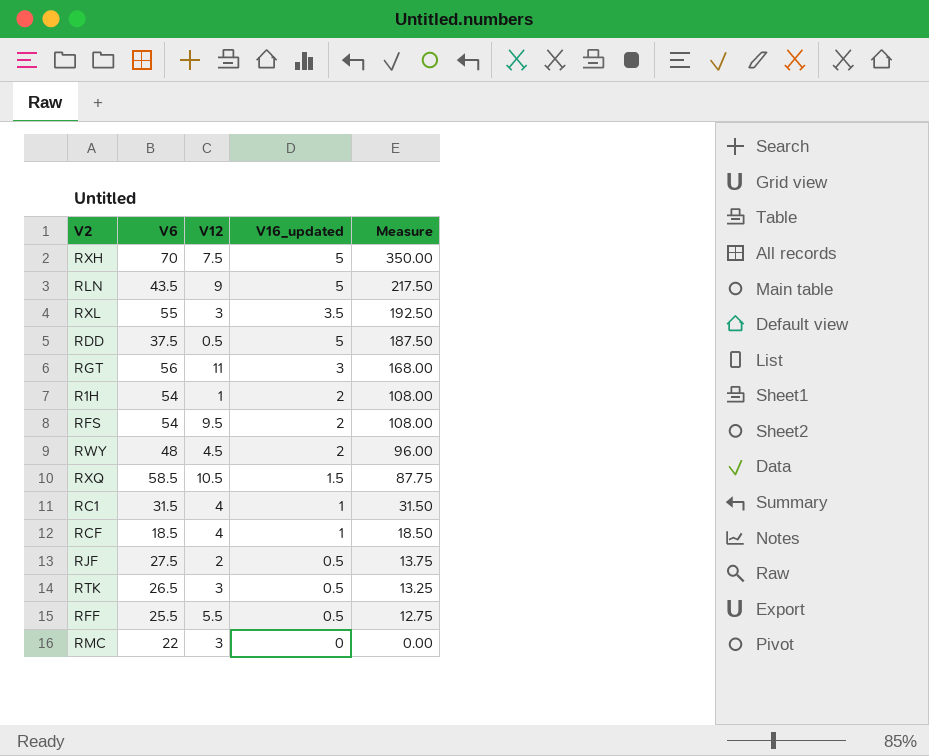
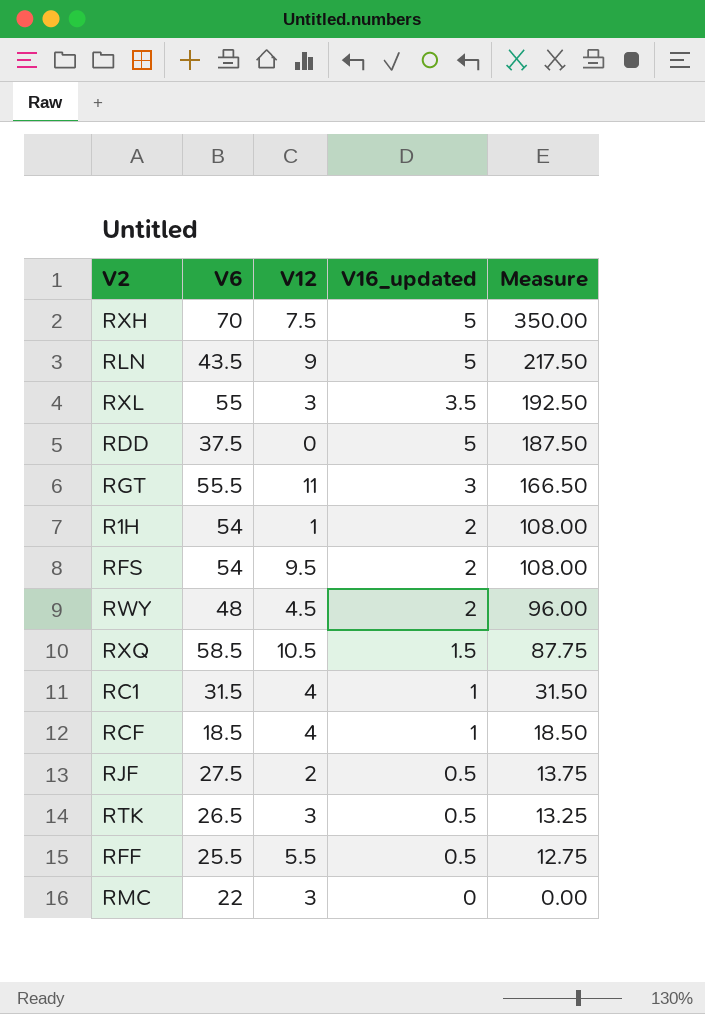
RDD | V12: 0.5 -> 0
RGT | V6: 56 -> 55.5
RGT | Measure: 168.00 -> 166.50

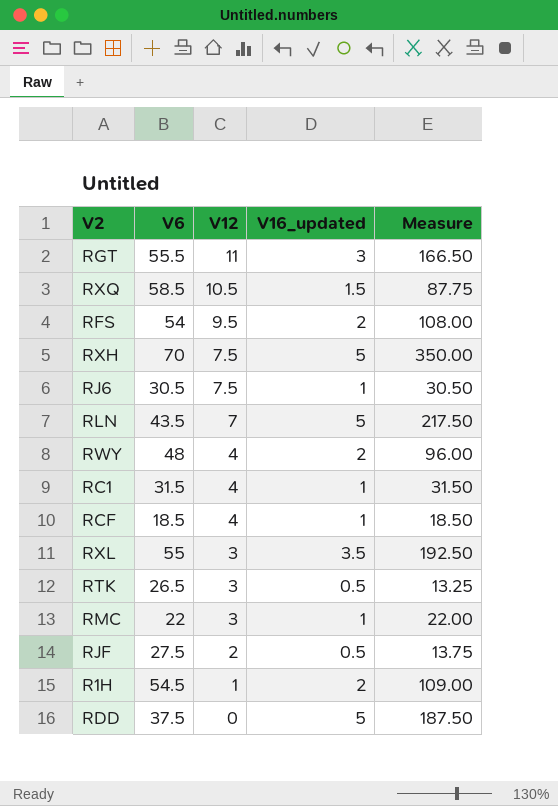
row order: Measure descending -> V12 descending
row RFF: 25.5 | 5.5 | 0.5 | 12.75 -> none
row RJ6: none -> 30.5 | 7.5 | 1 | 30.50
RLN | V12: 9 -> 7
RWY | V12: 4.5 -> 4
RMC | V16_updated: 0 -> 1
RMC | Measure: 0.00 -> 22.00
R1H | V6: 54 -> 54.5
R1H | Measure: 108.00 -> 109.00

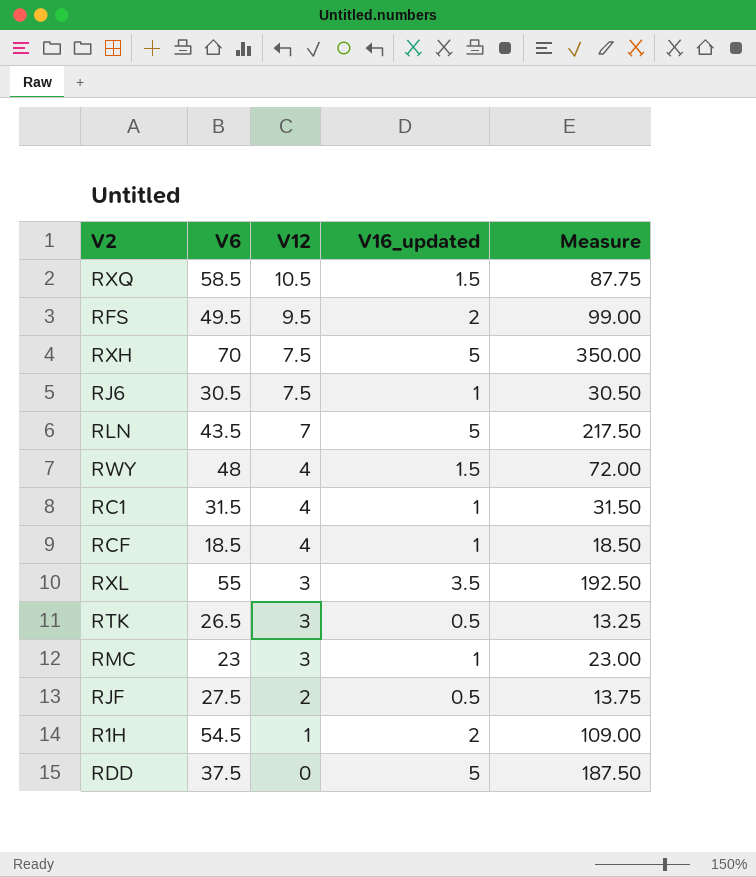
row RGT: 55.5 | 11 | 3 | 166.50 -> none
RFS | V6: 54 -> 49.5
RFS | Measure: 108.00 -> 99.00
RWY | V16_updated: 2 -> 1.5
RWY | Measure: 96.00 -> 72.00
RMC | V6: 22 -> 23
RMC | Measure: 22.00 -> 23.00

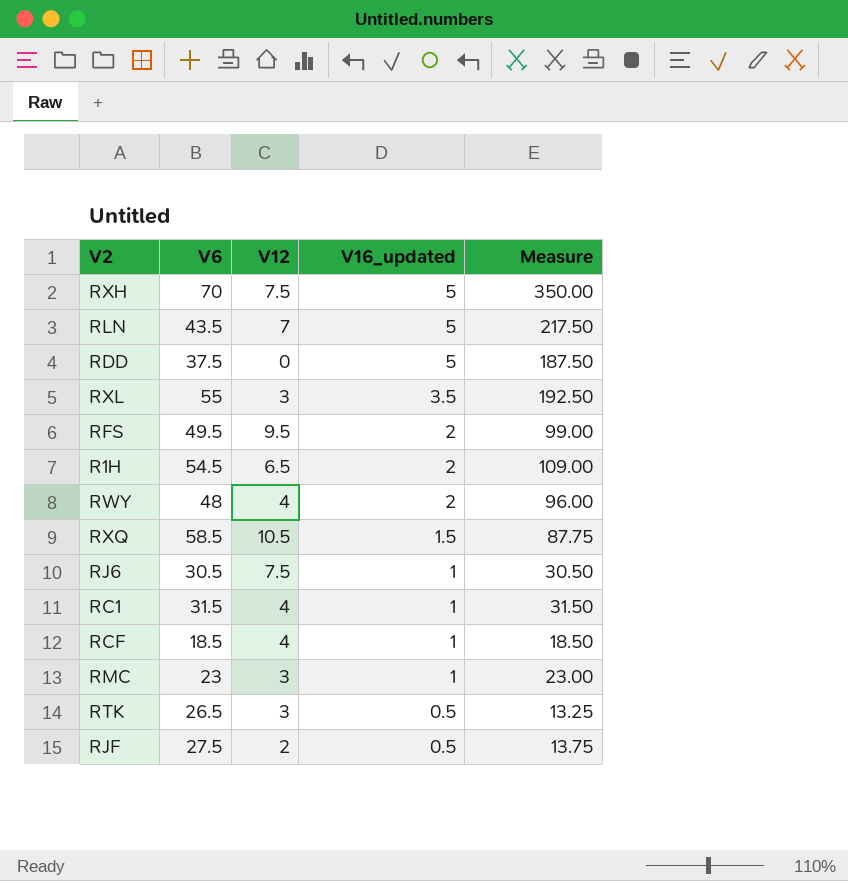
row order: V12 descending -> V16_updated descending
R1H | V12: 1 -> 6.5
RWY | V16_updated: 1.5 -> 2
RWY | Measure: 72.00 -> 96.00

